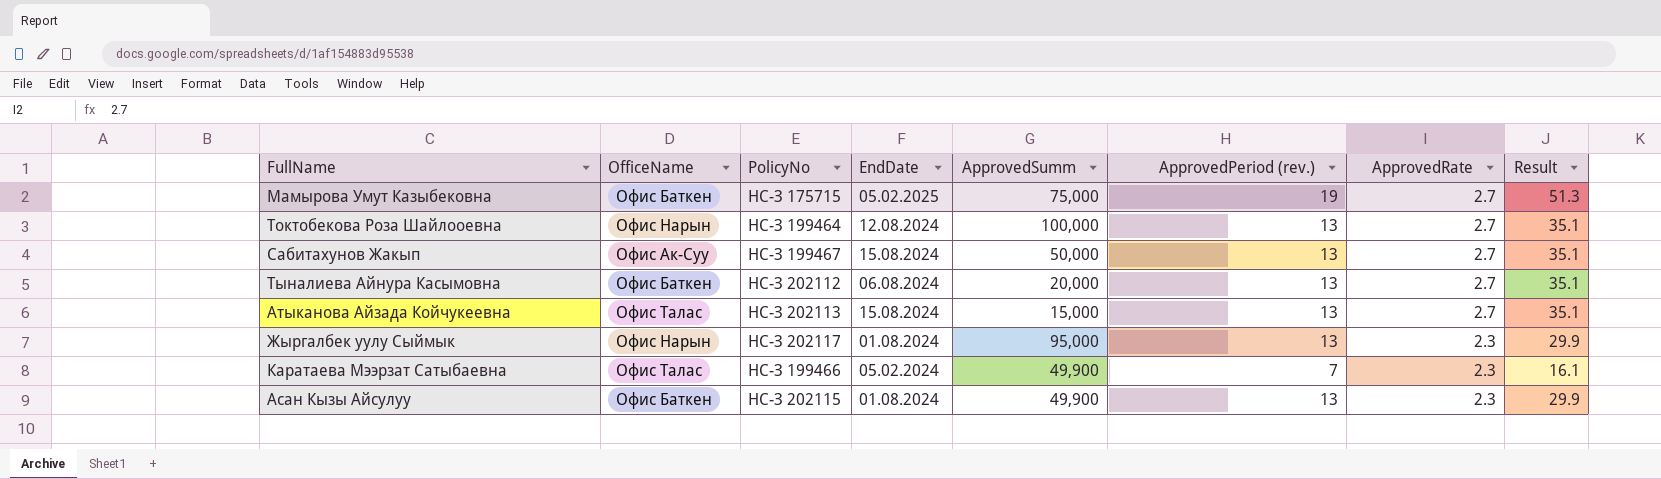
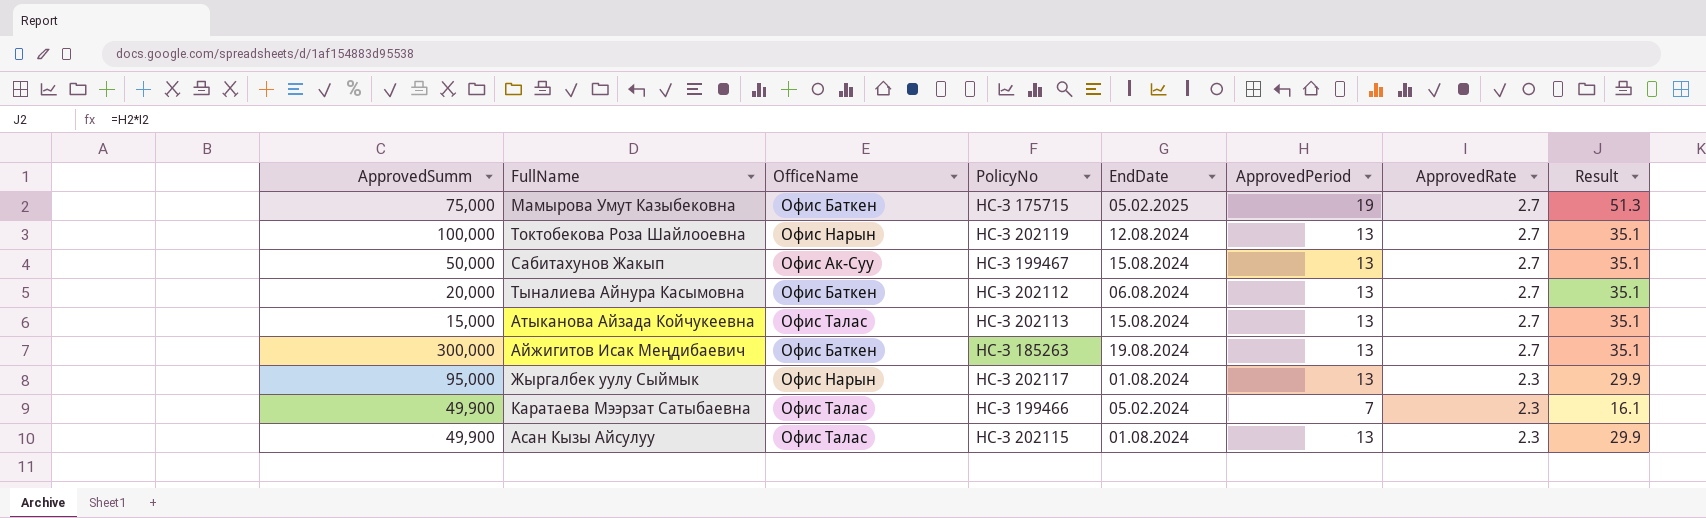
column ApprovedSumm | position: 5 -> 1
column name: ApprovedPeriod (rev.) -> ApprovedPeriod
Токтобекова Роза Шайлооевна | PolicyNo: НС-З 199464 -> НС-З 202119
row Айжигитов Исак Меңдибаевич: none -> 300,000 | Офис Баткен | НС-З 185263 | 19.08.2024 | 13 | 2.7 | 35.1
Асан Кызы Айсулуу | OfficeName: Офис Баткен -> Офис Талас

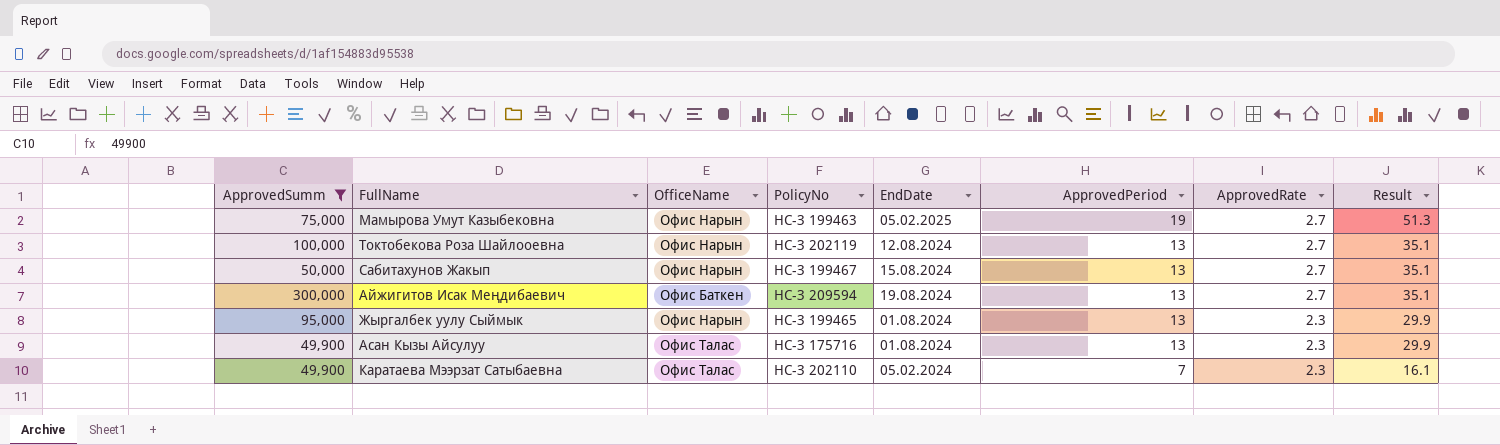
filter: none -> ApprovedSumm >= 49,900
row order: ApprovedRate descending -> ApprovedPeriod descending
Мамырова Умут Казыбековна | OfficeName: Офис Баткен -> Офис Нарын
Мамырова Умут Казыбековна | PolicyNo: НС-З 175715 -> НС-З 199463
Сабитахунов Жакып | OfficeName: Офис Ак-Суу -> Офис Нарын
Айжигитов Исак Меңдибаевич | PolicyNo: НС-З 185263 -> НС-З 209594
Жыргалбек уулу Сыймык | PolicyNo: НС-З 202117 -> НС-З 199465
Асан Кызы Айсулуу | PolicyNo: НС-З 202115 -> НС-З 175716
Каратаева Мээрзат Сатыбаевна | PolicyNo: НС-З 199466 -> НС-З 202110

